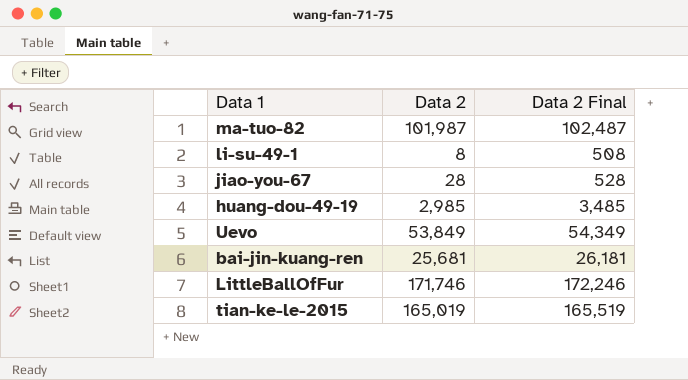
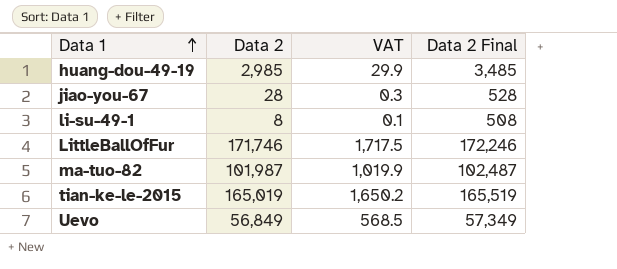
row order: none -> Data 1 ascending
column VAT | formula: none -> [Data 2] * 0.01
row bai-jin-kuang-ren: 25,681 | 26,181 -> none
Uevo | Data 2: 53,849 -> 56,849
Uevo | Data 2 Final: 54,349 -> 57,349

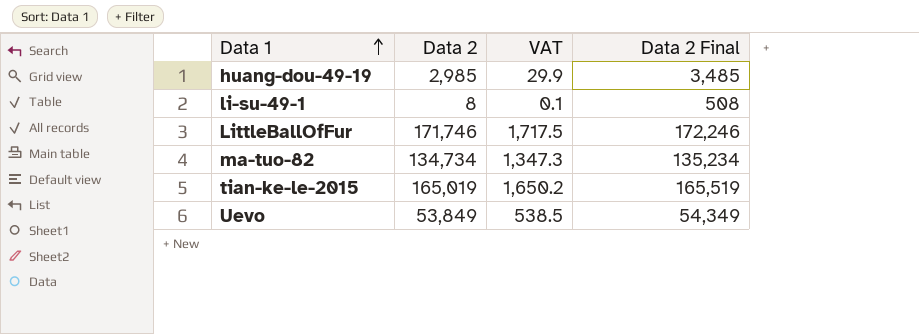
row jiao-you-67: 28 | 0.3 | 528 -> none
ma-tuo-82 | Data 2: 101,987 -> 134,734
ma-tuo-82 | VAT: 1,019.9 -> 1,347.3
ma-tuo-82 | Data 2 Final: 102,487 -> 135,234
Uevo | Data 2: 56,849 -> 53,849
Uevo | VAT: 568.5 -> 538.5
Uevo | Data 2 Final: 57,349 -> 54,349

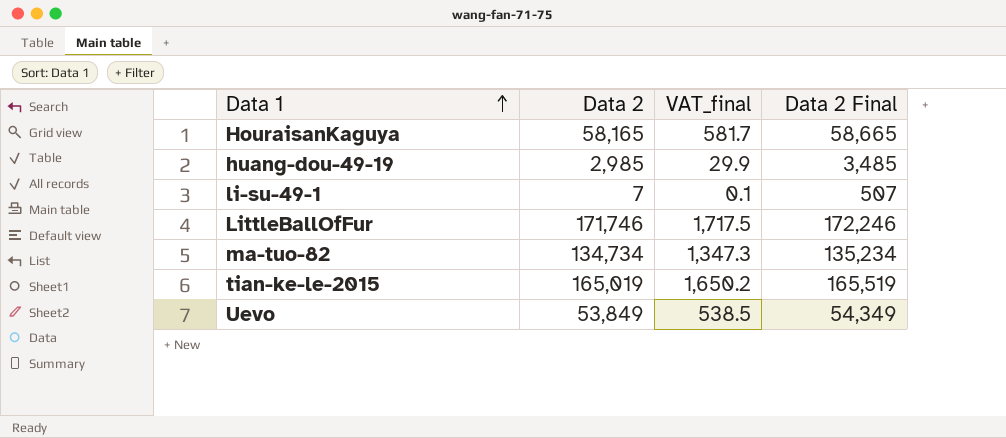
column name: VAT -> VAT_final
row HouraisanKaguya: none -> 58,165 | 581.7 | 58,665
li-su-49-1 | Data 2: 8 -> 7
li-su-49-1 | Data 2 Final: 508 -> 507

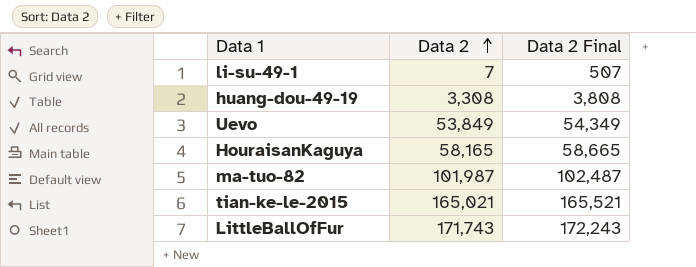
row order: Data 1 ascending -> Data 2 ascending
column VAT_final | formula: [Data 2] * 0.01 -> none
huang-dou-49-19 | Data 2: 2,985 -> 3,308
huang-dou-49-19 | Data 2 Final: 3,485 -> 3,808
ma-tuo-82 | Data 2: 134,734 -> 101,987
ma-tuo-82 | Data 2 Final: 135,234 -> 102,487
tian-ke-le-2015 | Data 2: 165,019 -> 165,021
tian-ke-le-2015 | Data 2 Final: 165,519 -> 165,521
LittleBallOfFur | Data 2: 171,746 -> 171,743
LittleBallOfFur | Data 2 Final: 172,246 -> 172,243

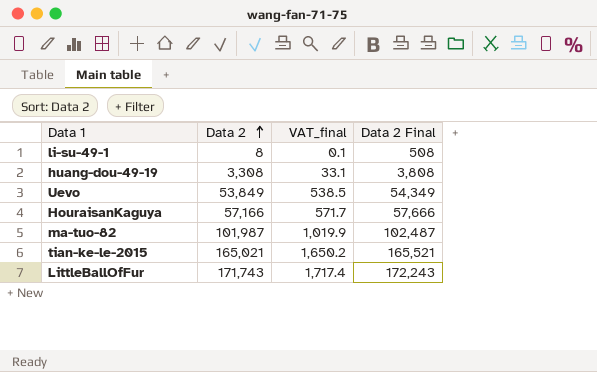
column VAT_final | formula: none -> [Data 2] * 0.01
li-su-49-1 | Data 2: 7 -> 8
li-su-49-1 | Data 2 Final: 507 -> 508
HouraisanKaguya | Data 2: 58,165 -> 57,166
HouraisanKaguya | Data 2 Final: 58,665 -> 57,666

